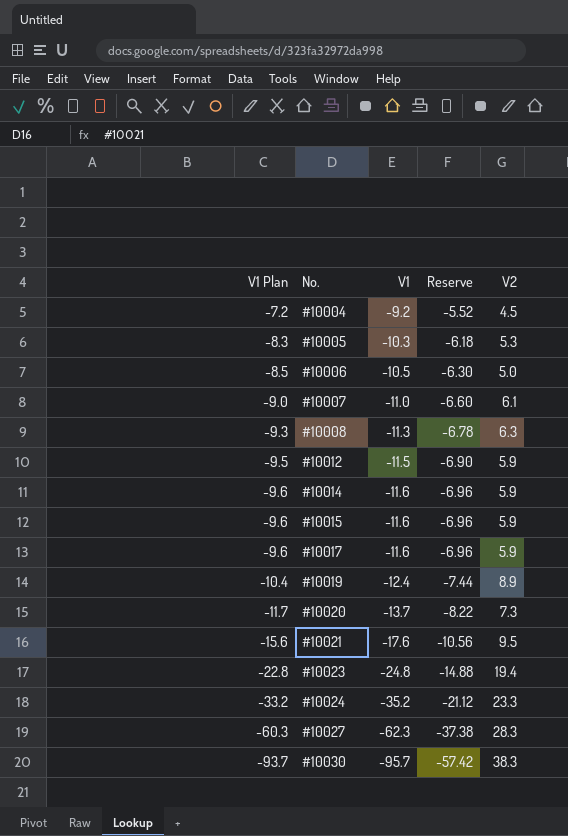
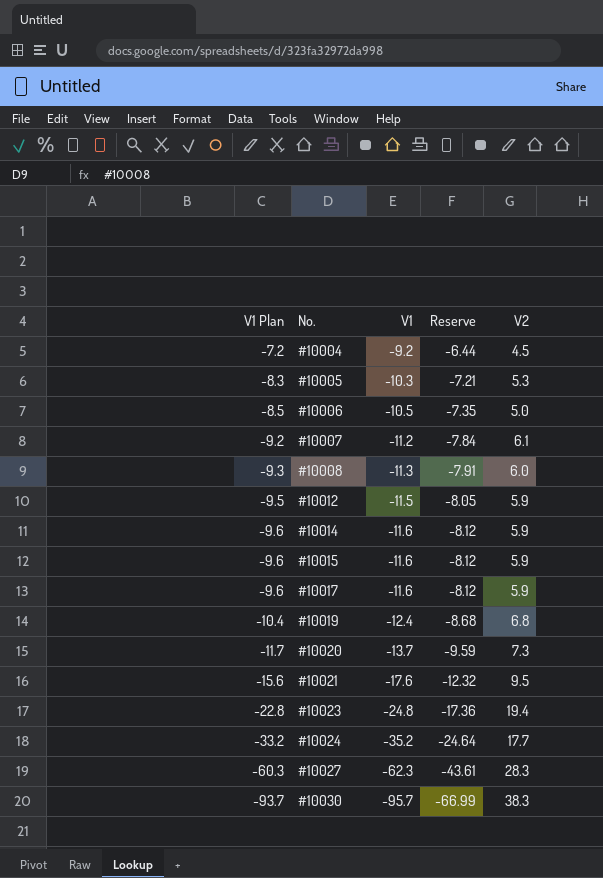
column Reserve | formula: [V1] * 0.6 -> [V1] * 0.7
#10007 | V1 Plan: -9.0 -> -9.2
#10007 | V1: -11.0 -> -11.2
#10008 | V2: 6.3 -> 6.0
#10019 | V2: 8.9 -> 6.8
#10024 | V2: 23.3 -> 17.7

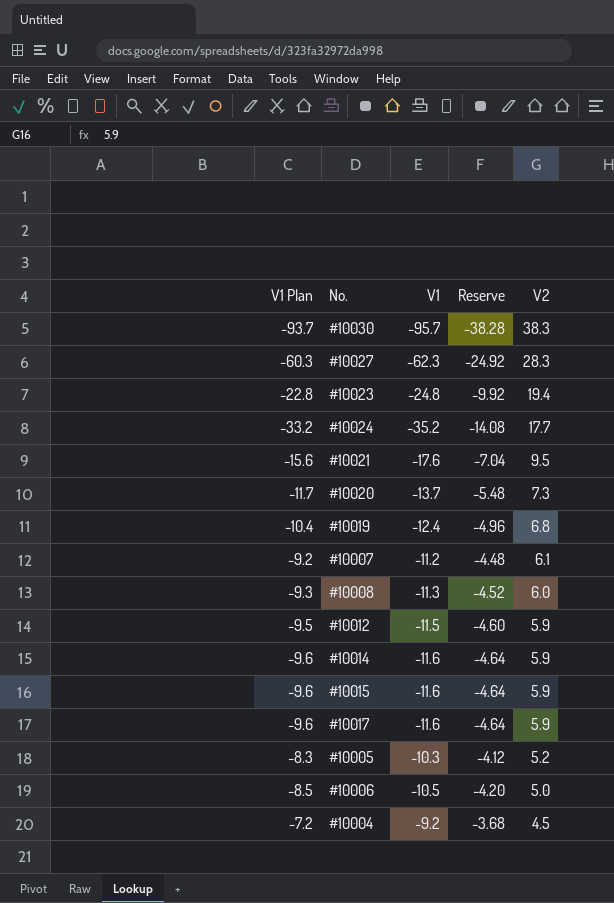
row order: V1 Plan descending -> V2 descending
column Reserve | formula: [V1] * 0.7 -> [V1] * 0.4
#10005 | V2: 5.3 -> 5.2

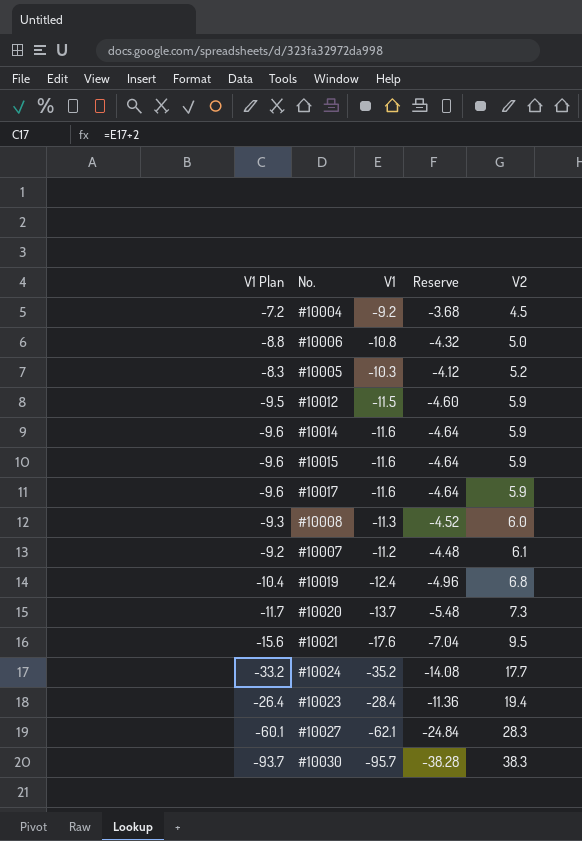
row order: V2 descending -> V2 ascending
#10006 | V1 Plan: -8.5 -> -8.8
#10006 | V1: -10.5 -> -10.8
#10006 | Reserve: -4.20 -> -4.32
#10023 | V1 Plan: -22.8 -> -26.4
#10023 | V1: -24.8 -> -28.4
#10023 | Reserve: -9.92 -> -11.36
#10027 | V1 Plan: -60.3 -> -60.1
#10027 | V1: -62.3 -> -62.1
#10027 | Reserve: -24.92 -> -24.84

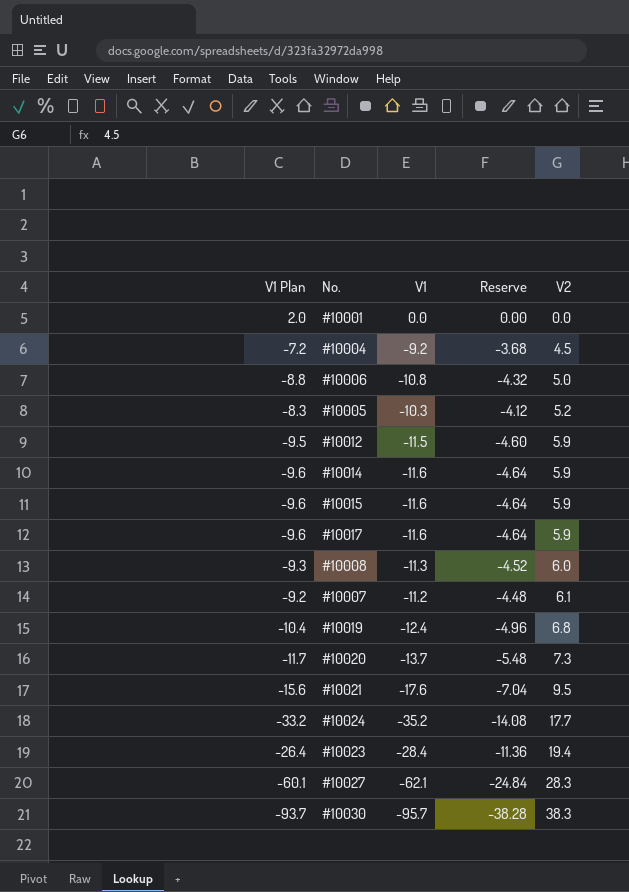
row #10001: none -> 2.0 | 0.0 | 0.00 | 0.0

